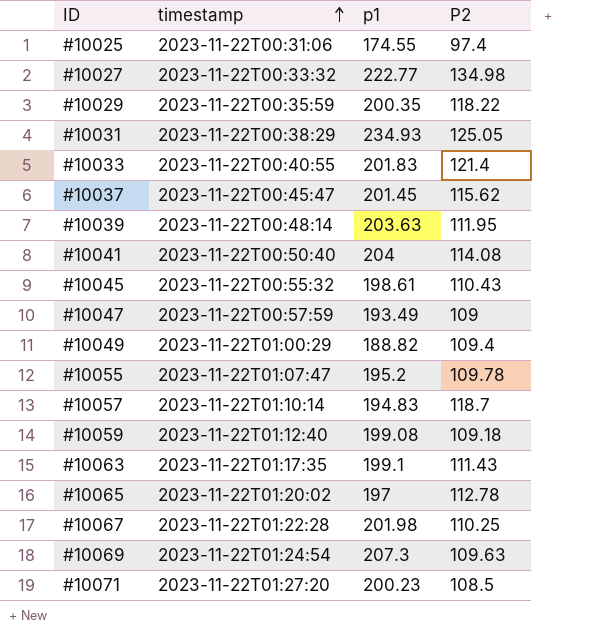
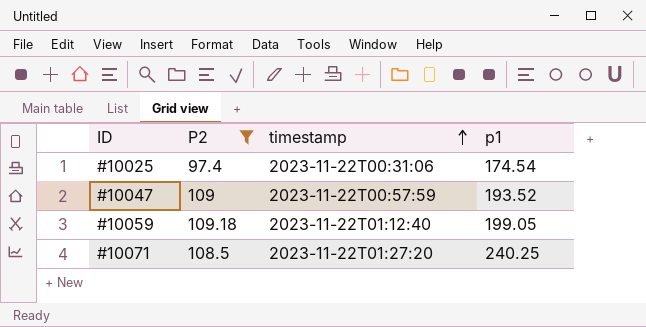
filter: none -> P2 <= 109.18
column P2 | position: 4 -> 2
#10025 | p1: 174.55 -> 174.54
#10047 | p1: 193.49 -> 193.52
#10059 | p1: 199.08 -> 199.05
#10071 | p1: 200.23 -> 240.25

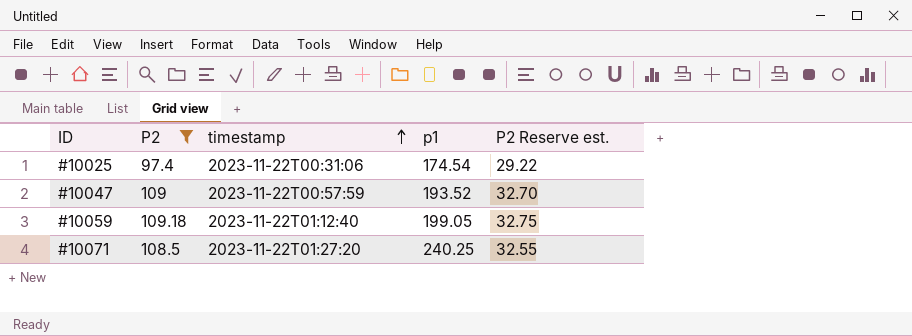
column P2 Reserve est. | formula: none -> [P2] * 0.3

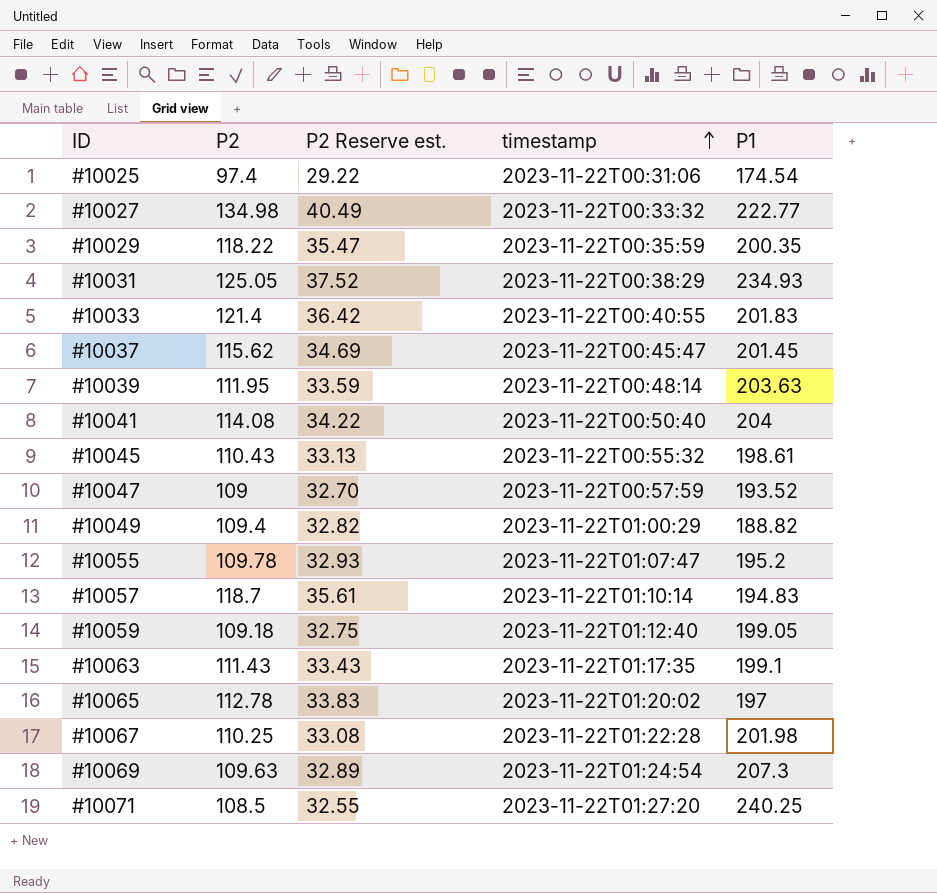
filter: P2 <= 109.18 -> none
column P2 Reserve est. | position: 5 -> 3
column name: p1 -> P1

